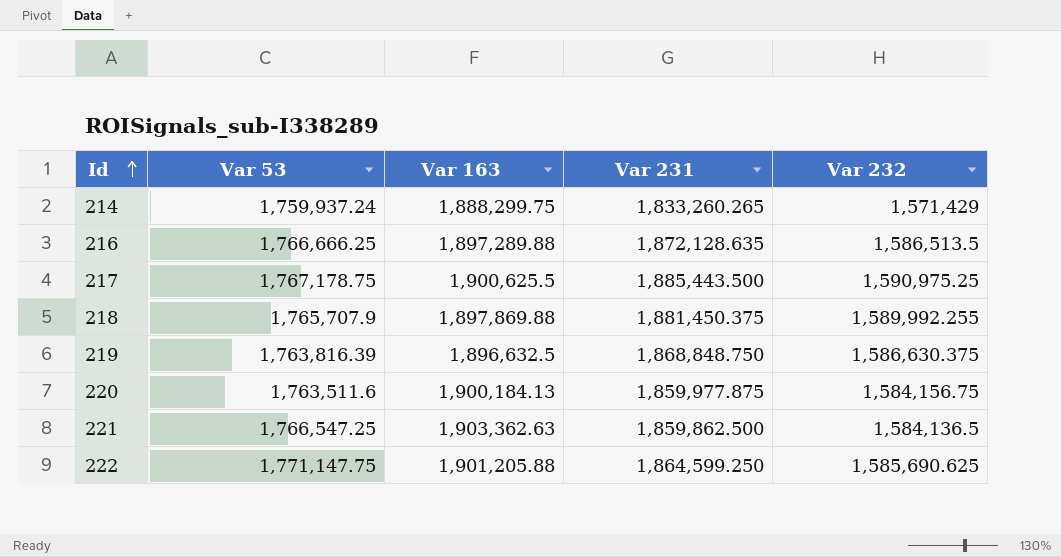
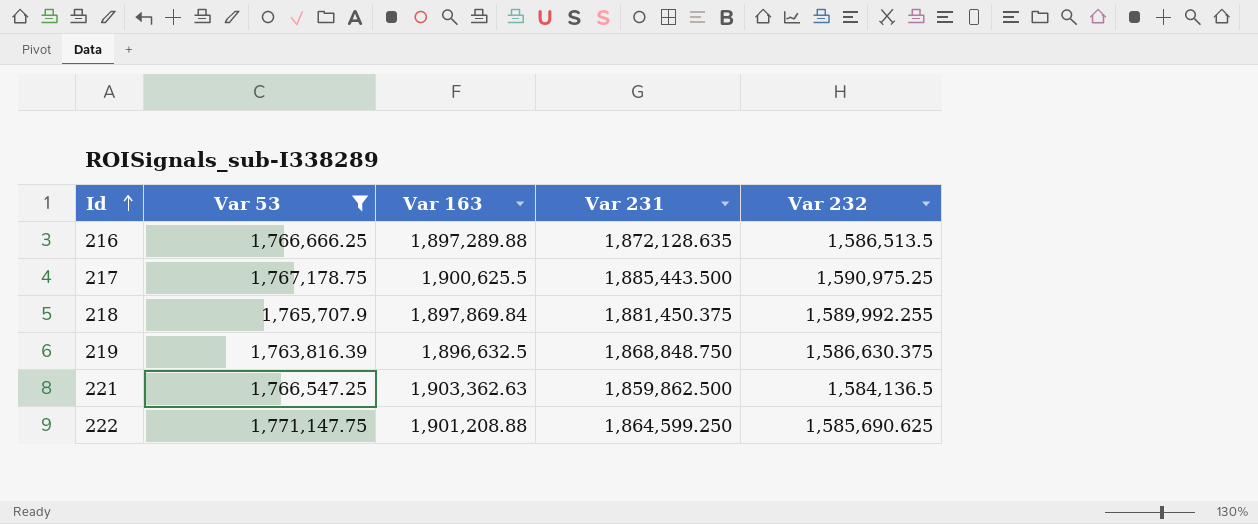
filter: none -> Var 53 >= 1,763,816.39
218 | Var 163: 1,897,869.88 -> 1,897,869.84
222 | Var 163: 1,901,205.88 -> 1,901,208.88

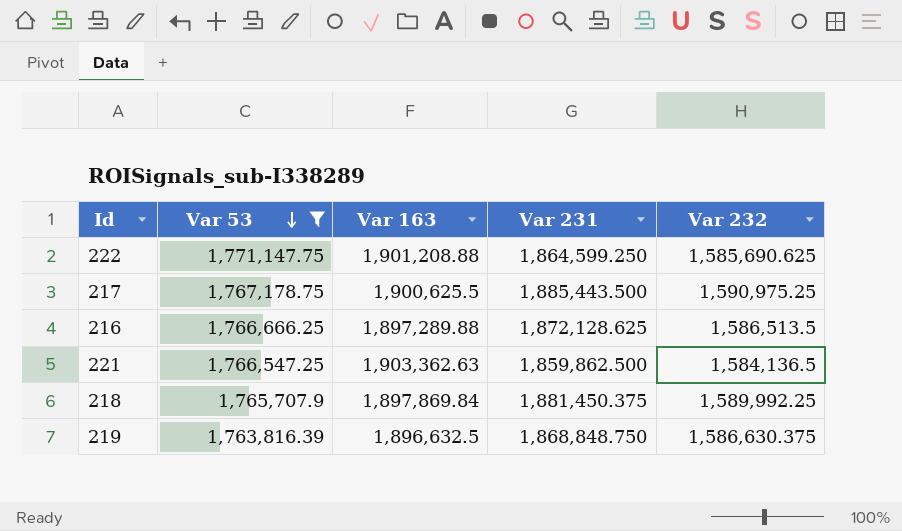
row order: Id ascending -> Var 53 descending
216 | Var 231: 1,872,128.635 -> 1,872,128.625
218 | Var 232: 1,589,992.255 -> 1,589,992.25

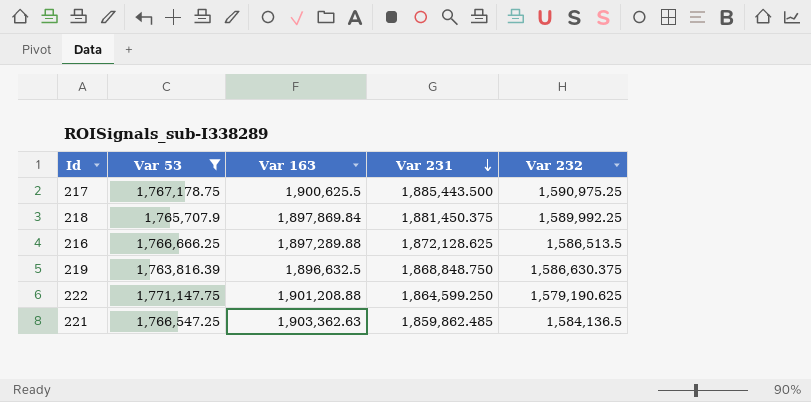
row order: Var 53 descending -> Var 231 descending
222 | Var 232: 1,585,690.625 -> 1,579,190.625
221 | Var 231: 1,859,862.500 -> 1,859,862.485

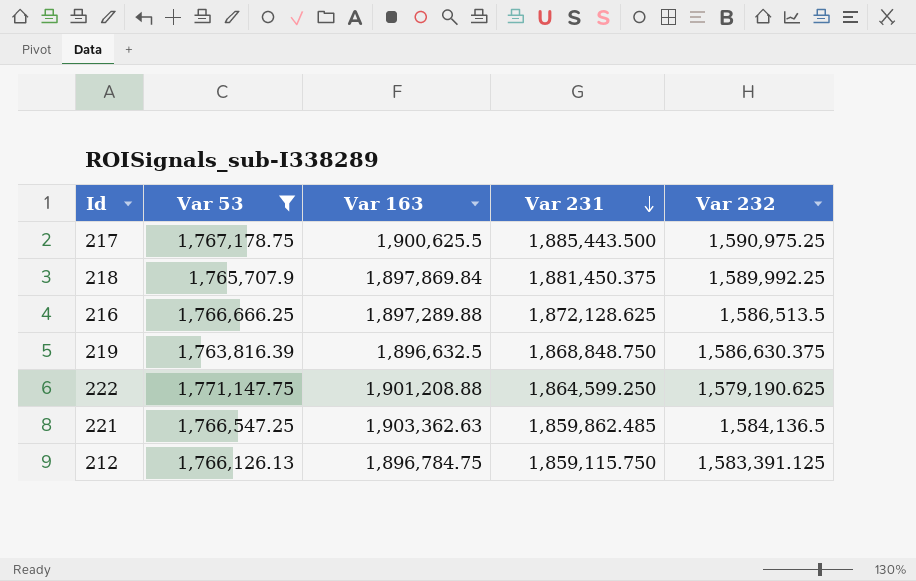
row 212: none -> 1,766,126.13 | 1,896,784.75 | 1,859,115.750 | 1,583,391.125

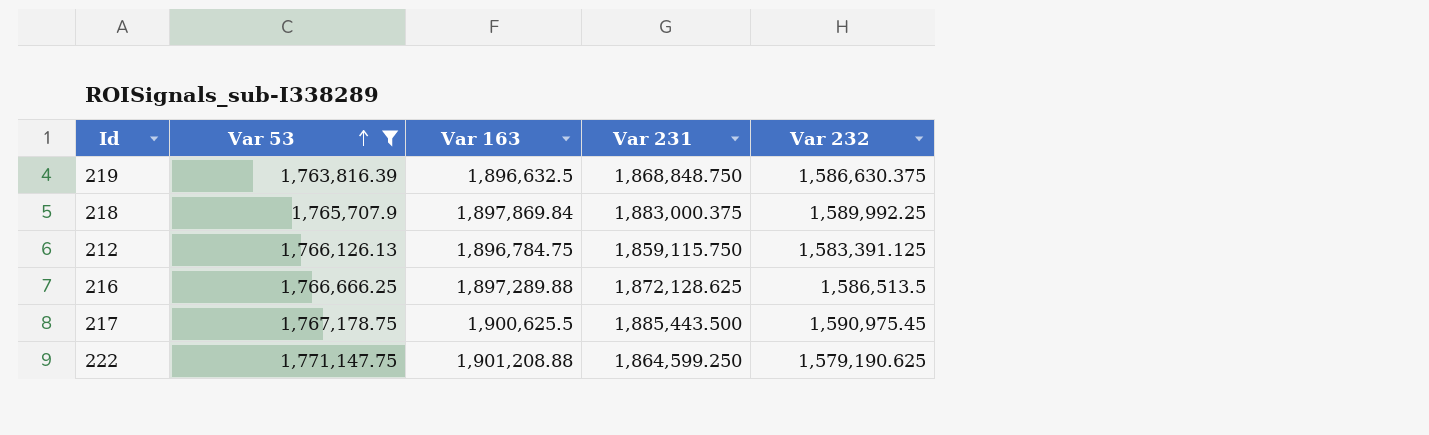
row order: Var 231 descending -> Var 53 ascending
row 221: 1,766,547.25 | 1,903,362.63 | 1,859,862.485 | 1,584,136.5 -> none
218 | Var 231: 1,881,450.375 -> 1,883,000.375
217 | Var 232: 1,590,975.25 -> 1,590,975.45

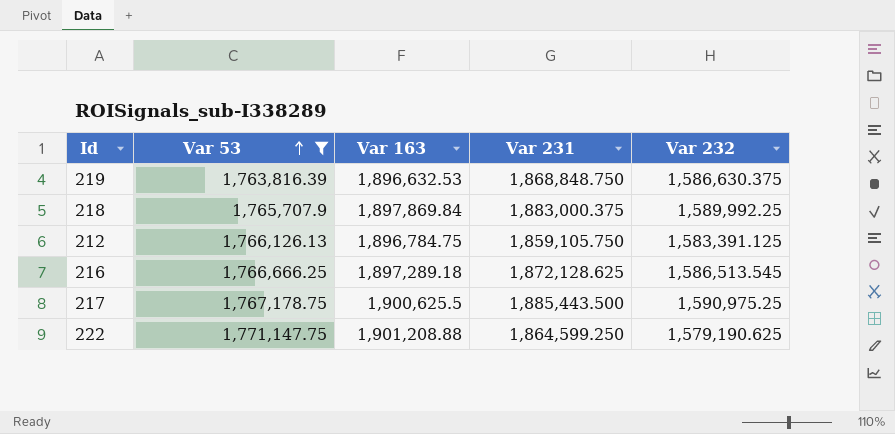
219 | Var 163: 1,896,632.5 -> 1,896,632.53
212 | Var 231: 1,859,115.750 -> 1,859,105.750
216 | Var 163: 1,897,289.88 -> 1,897,289.18
216 | Var 232: 1,586,513.5 -> 1,586,513.545
217 | Var 232: 1,590,975.45 -> 1,590,975.25

